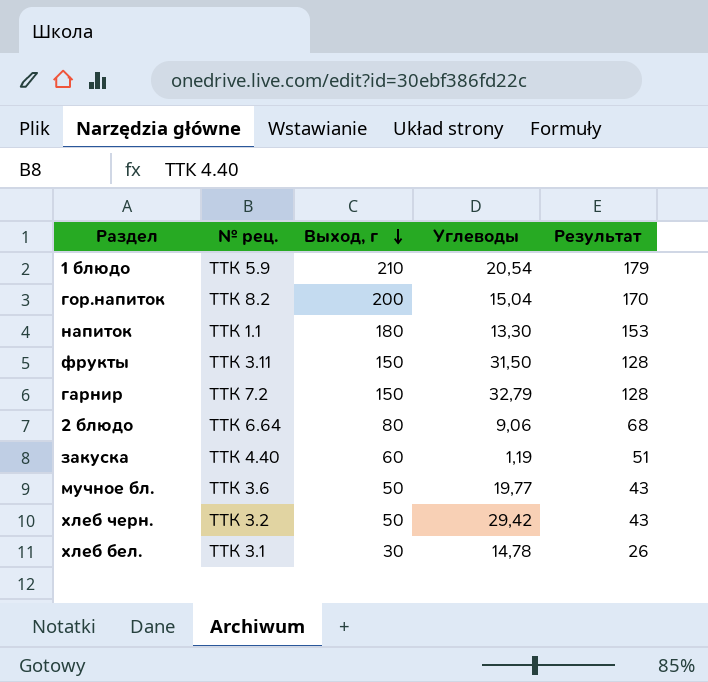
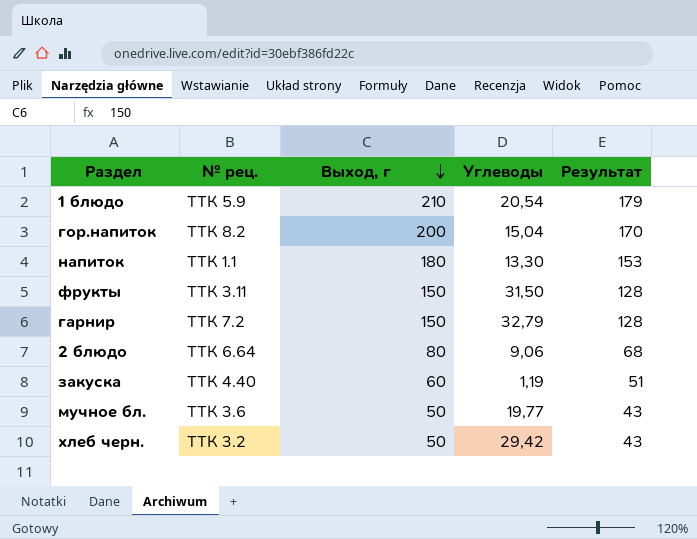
row хлеб бел.: ТТК 3.1 | 30 | 14,78 | 26 -> none

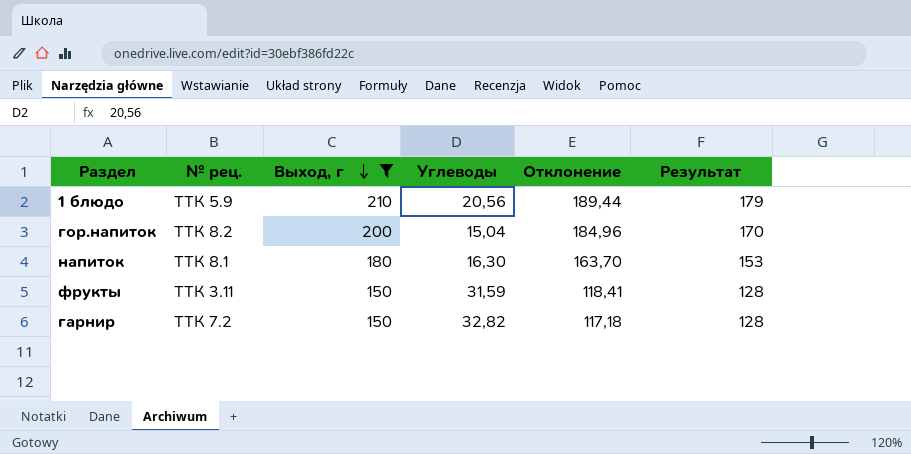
filter: none -> Выход, г >= 150
column Отклонение | formula: none -> [Выход, г] - [Углеводы]
1 блюдо | Углеводы: 20,54 -> 20,56
напиток | № рец.: ТТК 1.1 -> ТТК 8.1
напиток | Углеводы: 13,30 -> 16,30
фрукты | Углеводы: 31,50 -> 31,59
гарнир | Углеводы: 32,79 -> 32,82

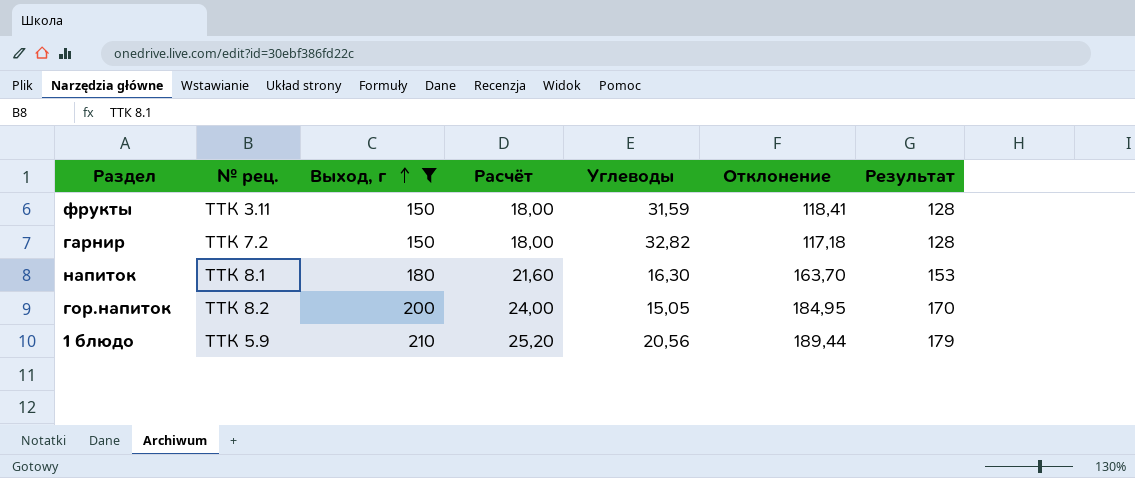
row order: Выход, г descending -> Выход, г ascending
column Расчёт | formula: none -> [Выход, г] * 0,12
гор.напиток | Углеводы: 15,04 -> 15,05
гор.напиток | Отклонение: 184,96 -> 184,95

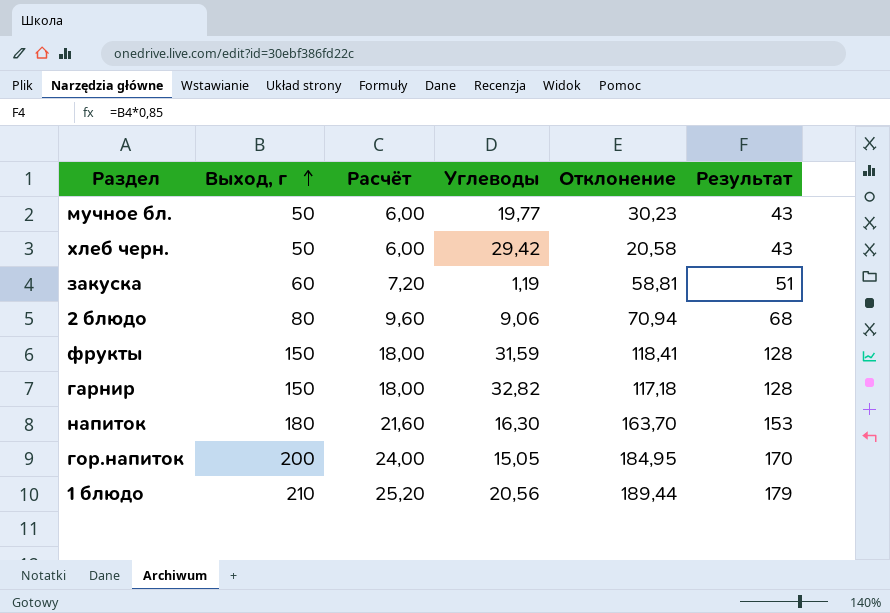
filter: Выход, г >= 150 -> none
column № рец. | position: 2 -> none

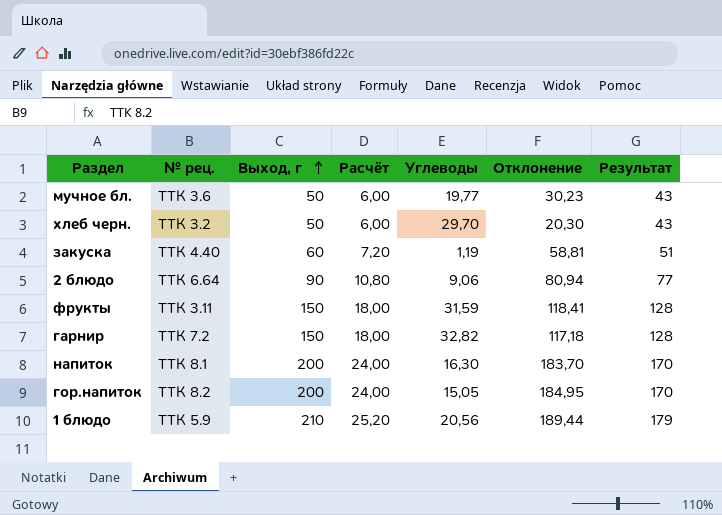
column № рец. | position: none -> 2
хлеб черн. | Углеводы: 29,42 -> 29,70
хлеб черн. | Отклонение: 20,58 -> 20,30
2 блюдо | Выход, г: 80 -> 90
2 блюдо | Расчёт: 9,60 -> 10,80
2 блюдо | Отклонение: 70,94 -> 80,94
2 блюдо | Результат: 68 -> 77
напиток | Выход, г: 180 -> 200
напиток | Расчёт: 21,60 -> 24,00
напиток | Отклонение: 163,70 -> 183,70
напиток | Результат: 153 -> 170

